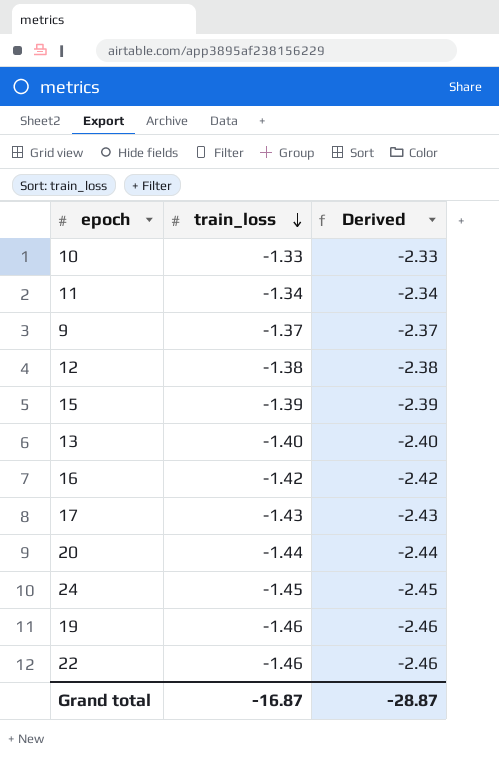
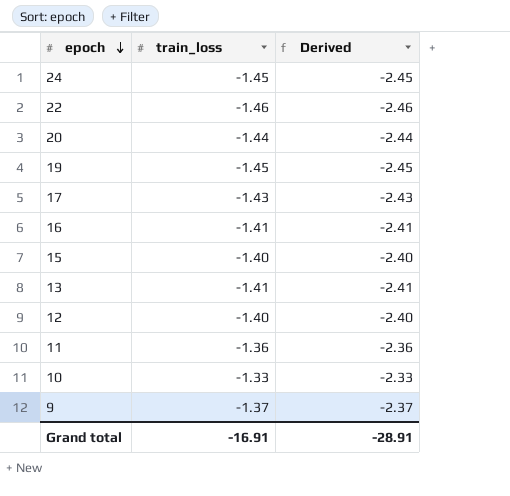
row order: train_loss descending -> epoch descending
19 | train_loss: -1.46 -> -1.45
19 | Derived: -2.46 -> -2.45
16 | train_loss: -1.42 -> -1.41
16 | Derived: -2.42 -> -2.41
15 | train_loss: -1.39 -> -1.40
15 | Derived: -2.39 -> -2.40
13 | train_loss: -1.40 -> -1.41
13 | Derived: -2.40 -> -2.41
12 | train_loss: -1.38 -> -1.40
12 | Derived: -2.38 -> -2.40
11 | train_loss: -1.34 -> -1.36
11 | Derived: -2.34 -> -2.36
Grand total | train_loss: -16.87 -> -16.91
Grand total | Derived: -28.87 -> -28.91

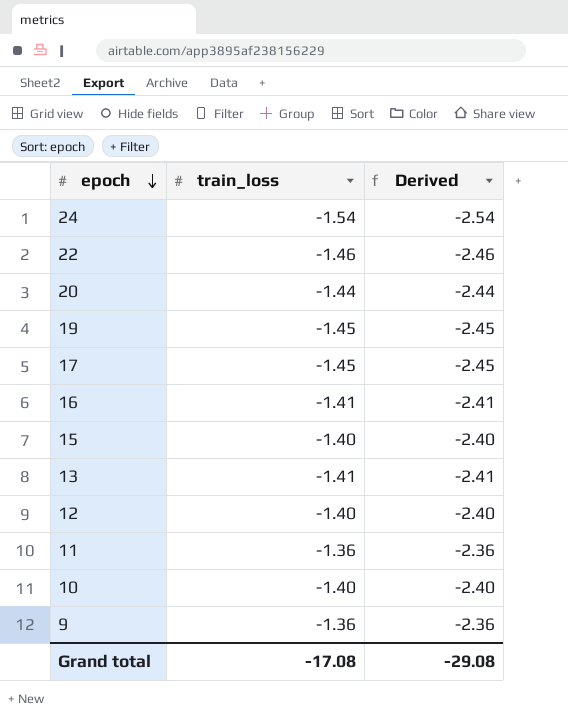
24 | train_loss: -1.45 -> -1.54
24 | Derived: -2.45 -> -2.54
17 | train_loss: -1.43 -> -1.45
17 | Derived: -2.43 -> -2.45
10 | train_loss: -1.33 -> -1.40
10 | Derived: -2.33 -> -2.40
9 | train_loss: -1.37 -> -1.36
9 | Derived: -2.37 -> -2.36
Grand total | train_loss: -16.91 -> -17.08
Grand total | Derived: -28.91 -> -29.08

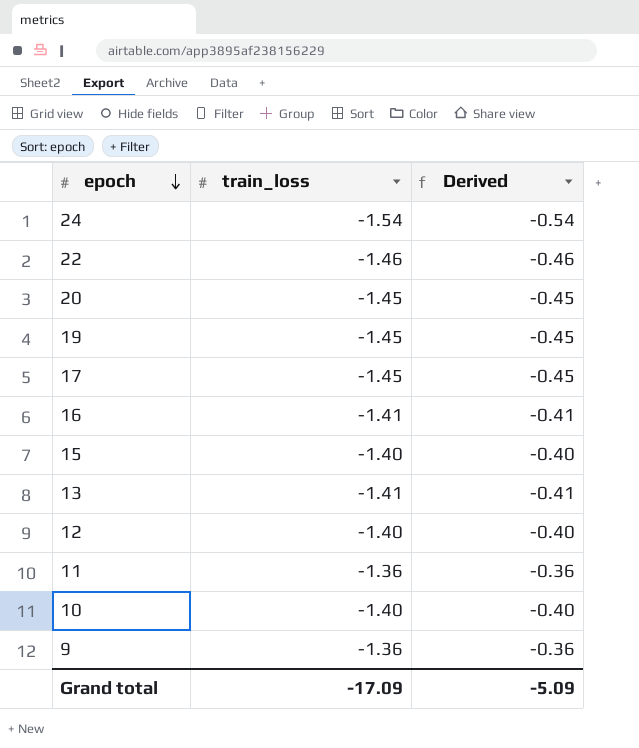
column Derived | formula: [train_loss] - 1 -> [train_loss] + 1
20 | train_loss: -1.44 -> -1.45
Grand total | train_loss: -17.08 -> -17.09
Grand total | Derived: -29.08 -> -5.09

